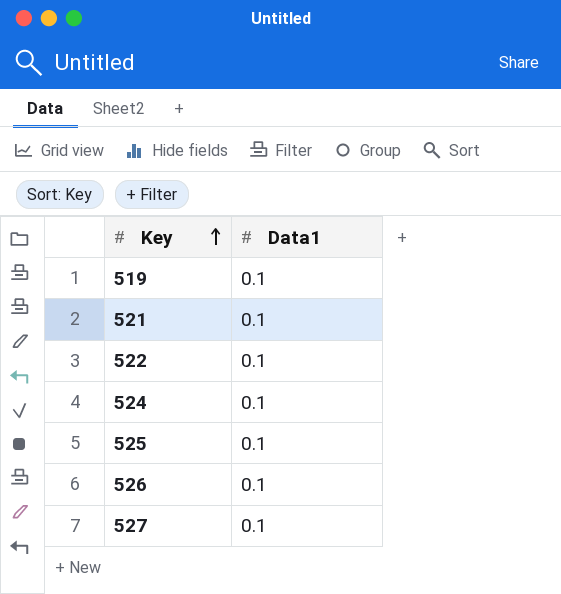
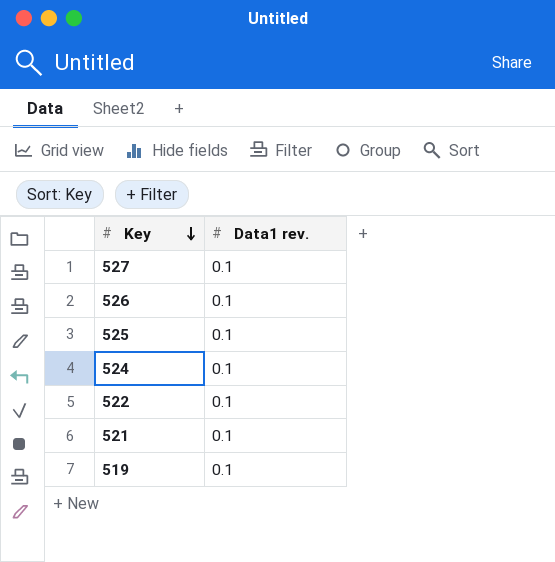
row order: Key ascending -> Key descending
column name: Data1 -> Data1 rev.

